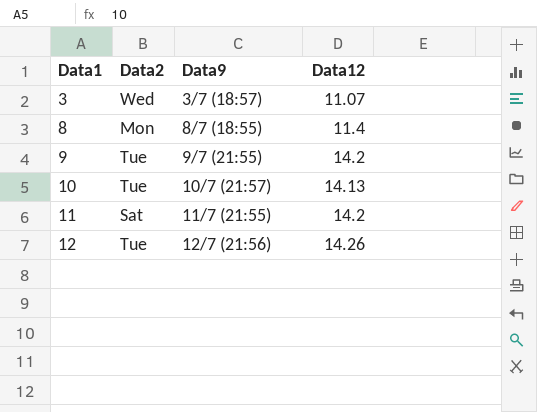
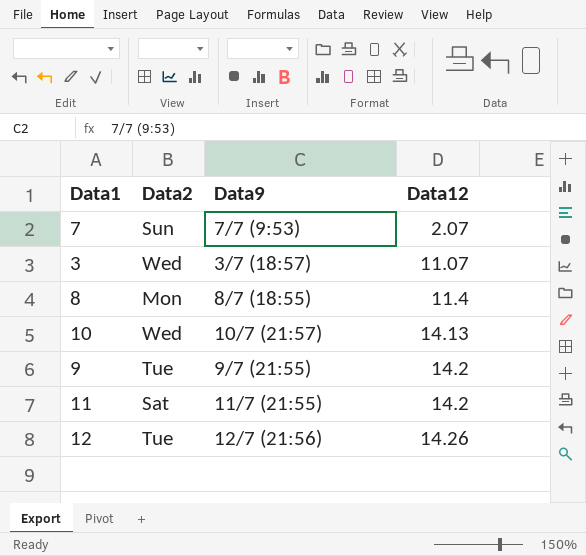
row order: Data1 ascending -> Data12 ascending
row 7: none -> Sun | 7/7 (9:53) | 2.07
10 | Data2: Tue -> Wed

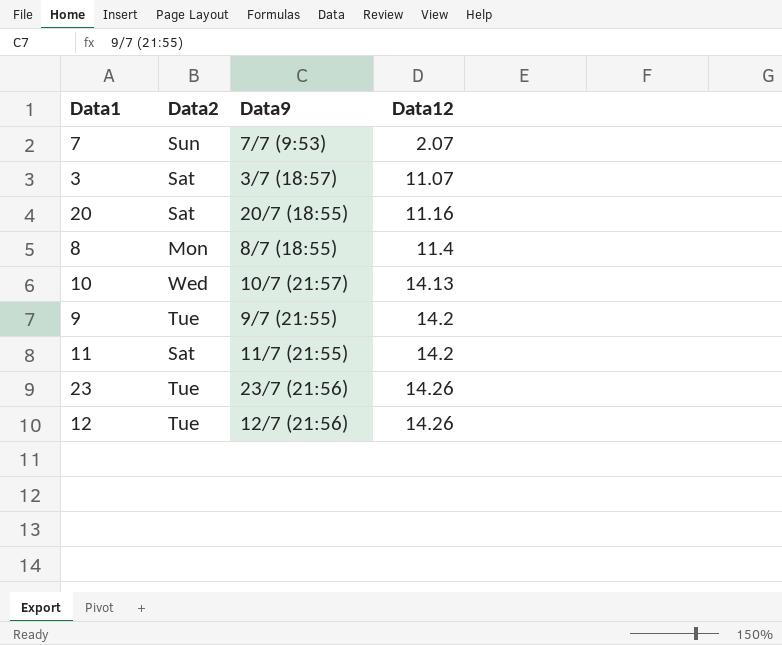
3 | Data2: Wed -> Sat
row 20: none -> Sat | 20/7 (18:55) | 11.16
row 23: none -> Tue | 23/7 (21:56) | 14.26

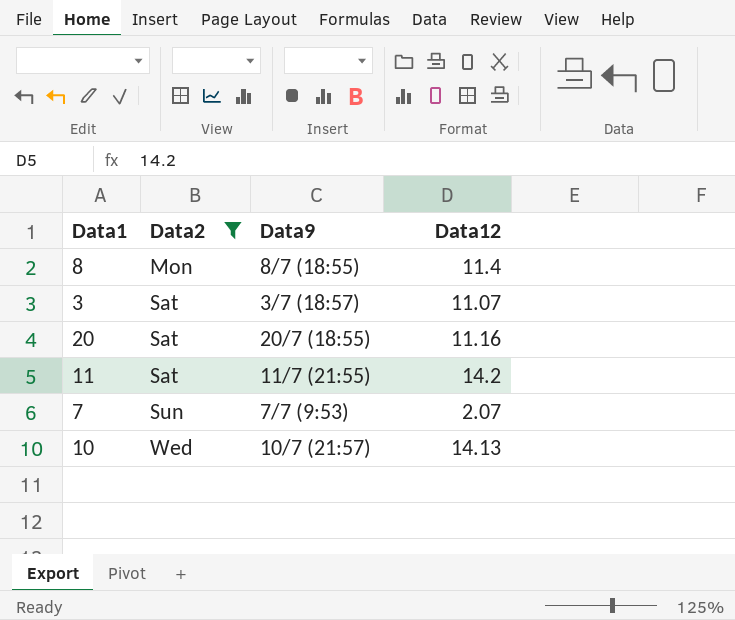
filter: none -> Data2 != Tue
row order: Data12 ascending -> Data2 ascending

